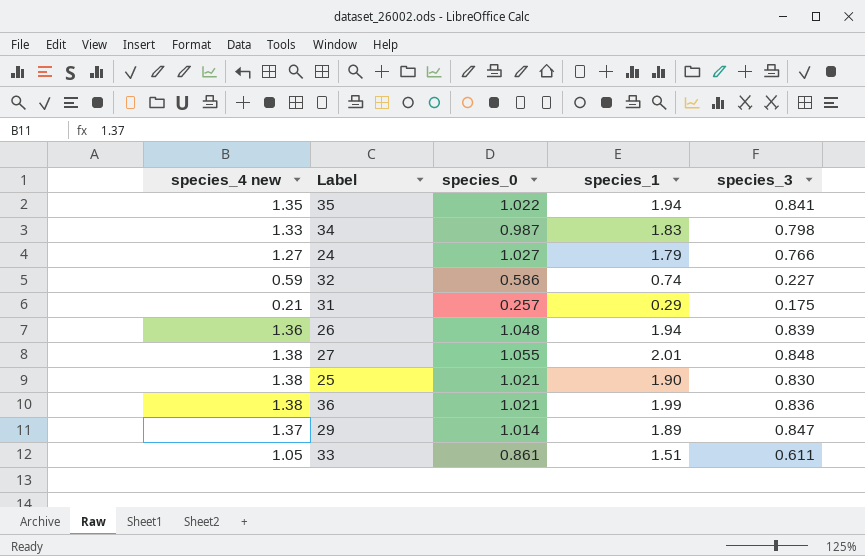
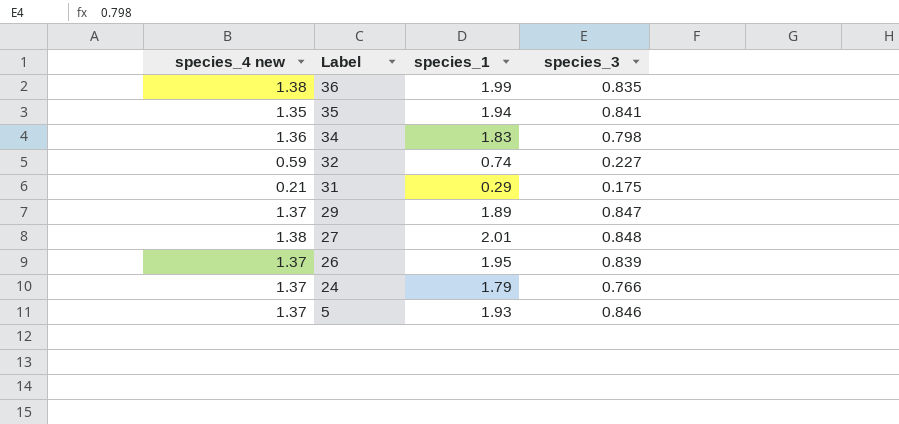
row order: none -> Label descending
column species_0 | position: 3 -> none
row 25: 1.38 | 1.021 | 1.90 | 0.830 -> none
row 33: 1.05 | 0.861 | 1.51 | 0.611 -> none
36 | species_3: 0.836 -> 0.835
34 | species_4 new: 1.33 -> 1.36
26 | species_4 new: 1.36 -> 1.37
26 | species_1: 1.94 -> 1.95
24 | species_4 new: 1.27 -> 1.37
row 5: none -> 1.37 | 1.93 | 0.846

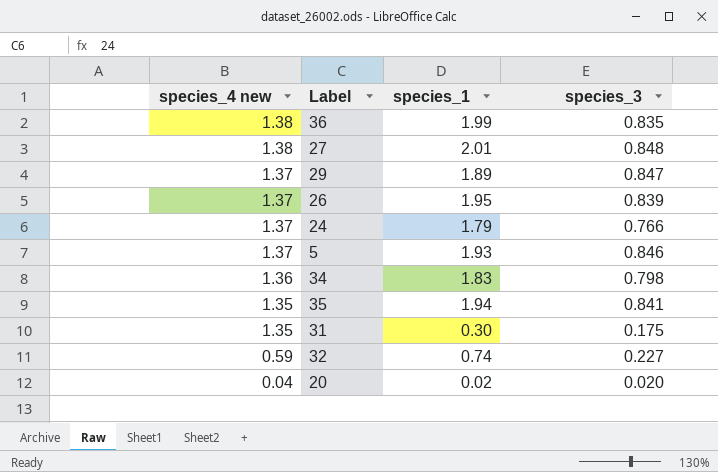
row order: Label descending -> species_4 new descending
31 | species_4 new: 0.21 -> 1.35
31 | species_1: 0.29 -> 0.30
row 20: none -> 0.04 | 0.02 | 0.020

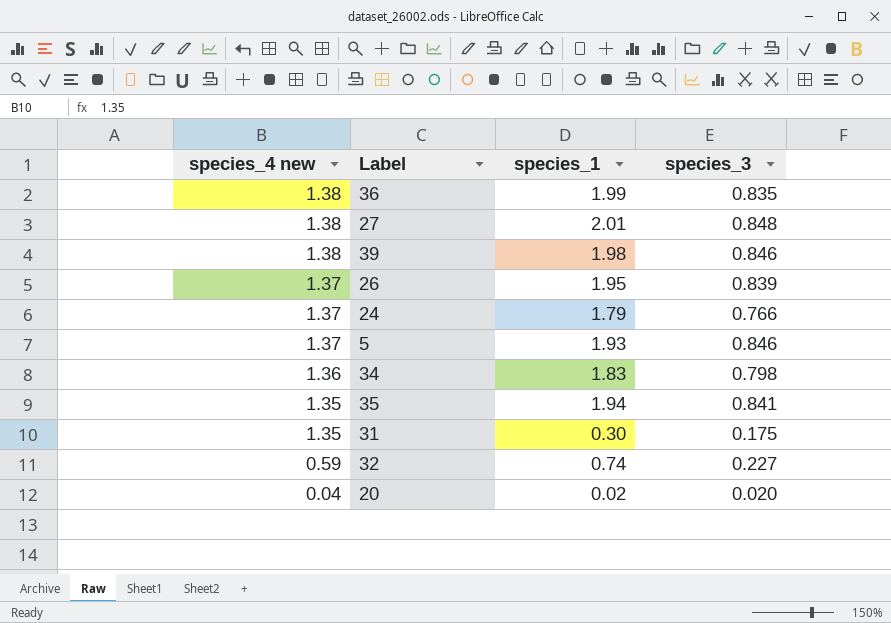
row 29: 1.37 | 1.89 | 0.847 -> none
row 39: none -> 1.38 | 1.98 | 0.846

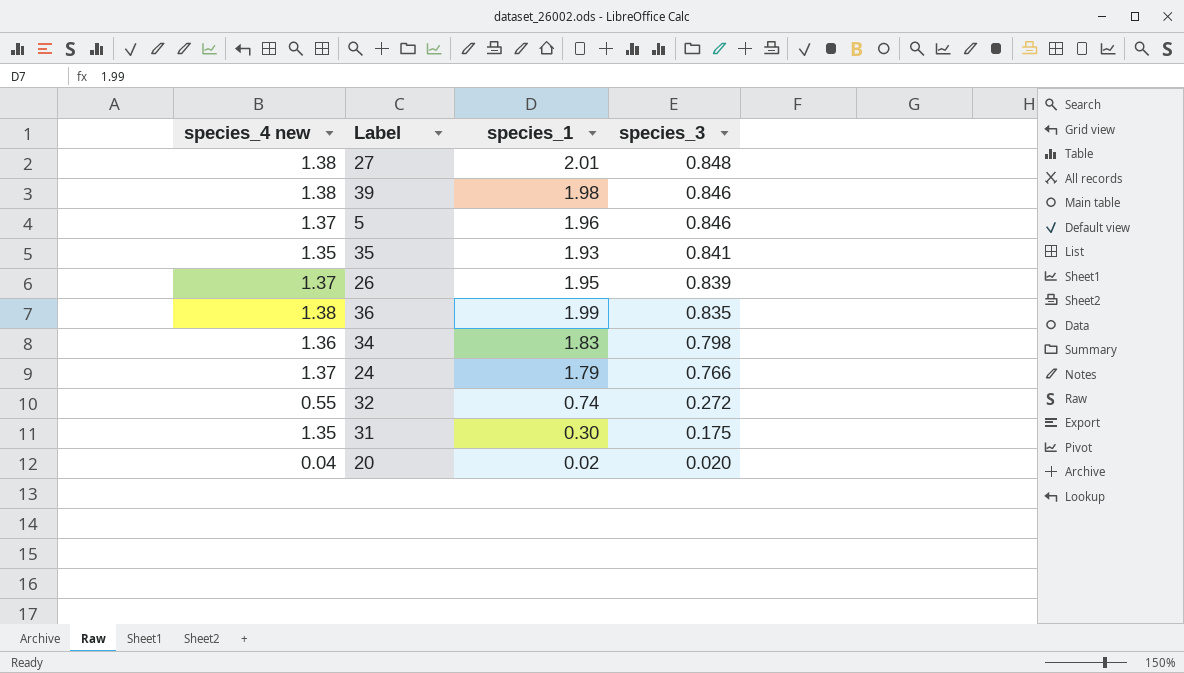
row order: species_4 new descending -> species_3 descending
5 | species_1: 1.93 -> 1.96
35 | species_1: 1.94 -> 1.93
32 | species_4 new: 0.59 -> 0.55
32 | species_3: 0.227 -> 0.272

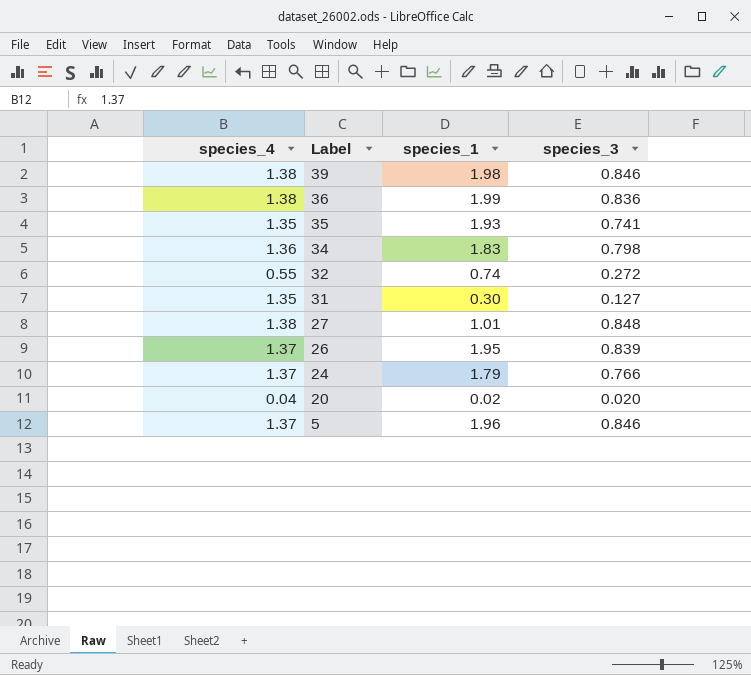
row order: species_3 descending -> Label descending
column name: species_4 new -> species_4
36 | species_3: 0.835 -> 0.836
35 | species_3: 0.841 -> 0.741
31 | species_3: 0.175 -> 0.127
27 | species_1: 2.01 -> 1.01

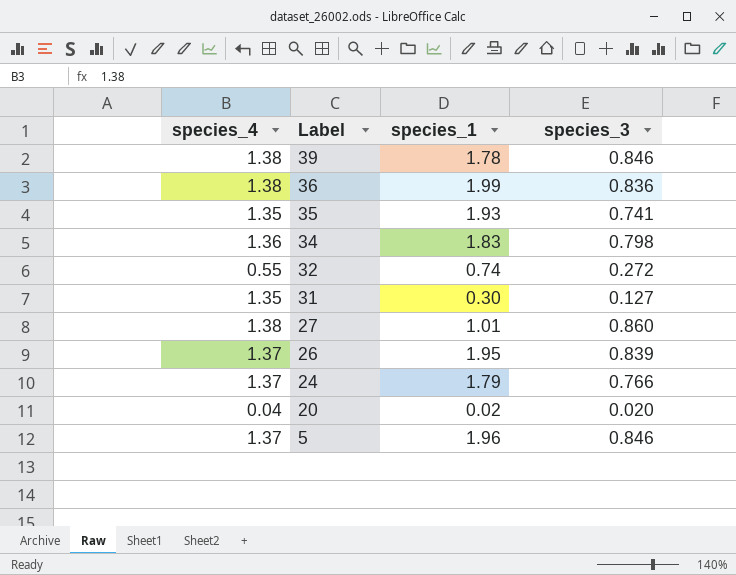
39 | species_1: 1.98 -> 1.78
27 | species_3: 0.848 -> 0.860

